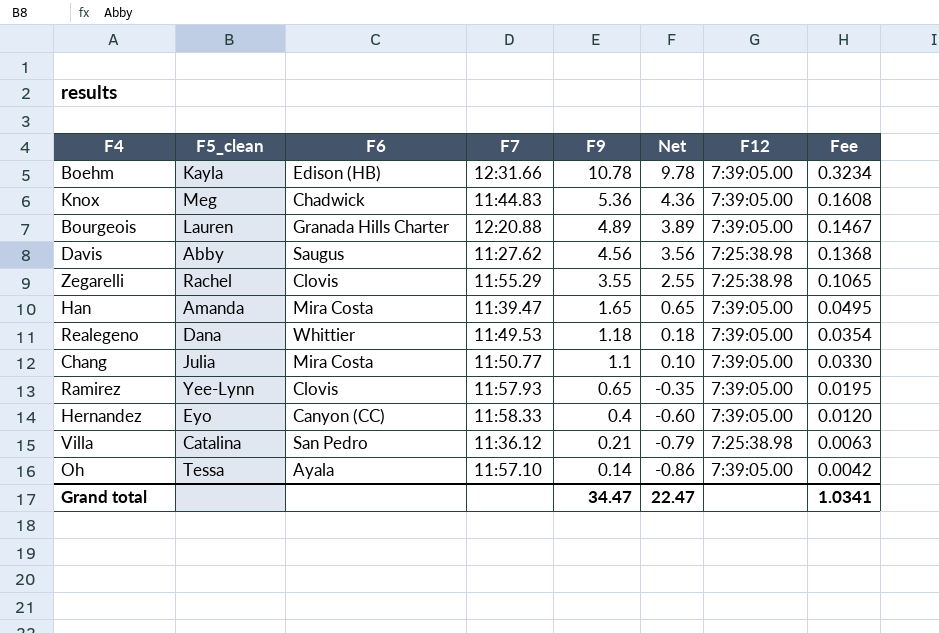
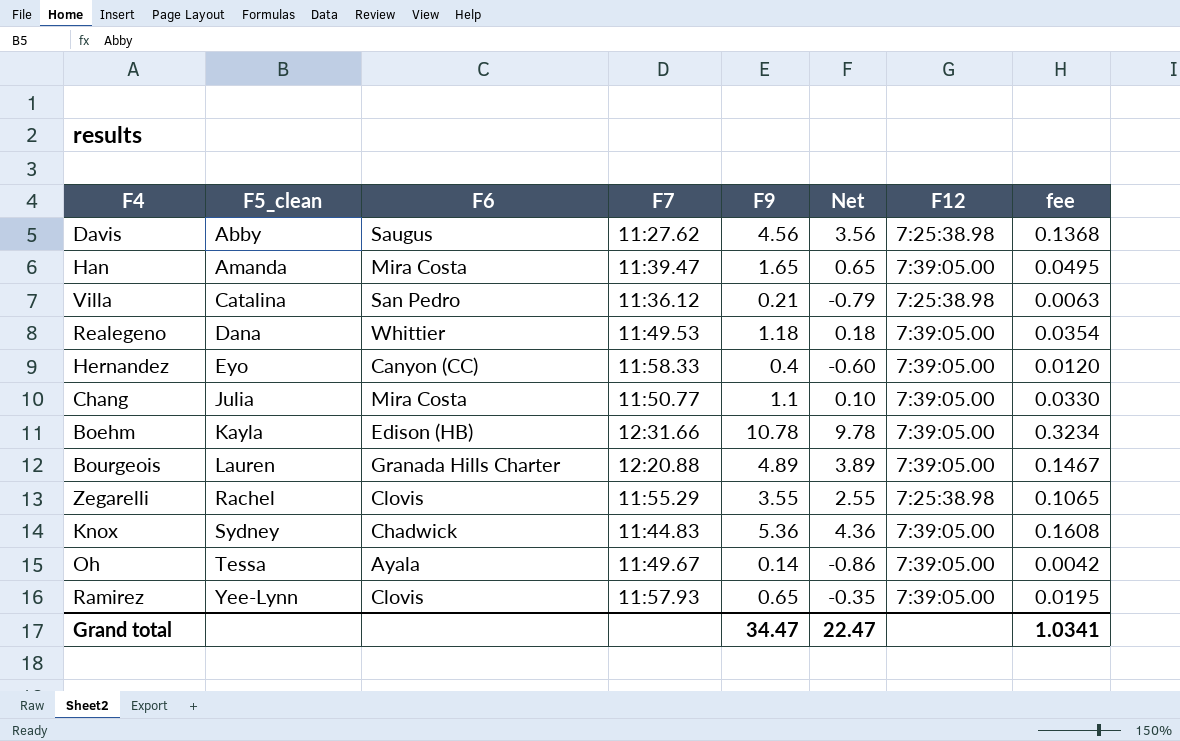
row order: F9 descending -> F5_clean ascending
column name: Fee -> fee
Knox | F5_clean: Meg -> Sydney
Oh | F7: 11:57.10 -> 11:49.67

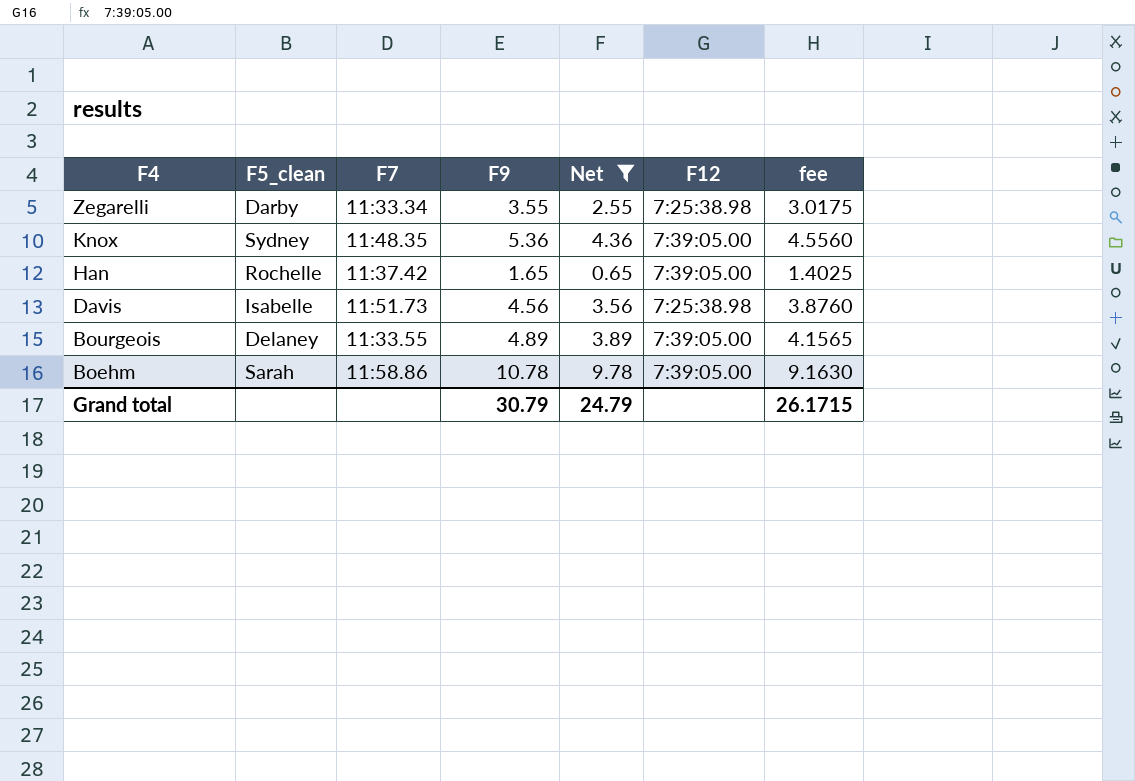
filter: none -> Net >= 0.65
row order: F5_clean ascending -> F4 descending
column F6 | position: 3 -> none
column fee | formula: [F9] * 0.03 -> [F9] * 0.85
Zegarelli | F5_clean: Rachel -> Darby
Zegarelli | F7: 11:55.29 -> 11:33.34
Knox | F7: 11:44.83 -> 11:48.35
Han | F5_clean: Amanda -> Rochelle
Han | F7: 11:39.47 -> 11:37.42
Davis | F5_clean: Abby -> Isabelle
Davis | F7: 11:27.62 -> 11:51.73
Bourgeois | F5_clean: Lauren -> Delaney
Bourgeois | F7: 12:20.88 -> 11:33.55
Boehm | F5_clean: Kayla -> Sarah
Boehm | F7: 12:31.66 -> 11:58.86
Grand total | F9: 34.47 -> 30.79
Grand total | Net: 22.47 -> 24.79
Grand total | fee: 1.0341 -> 26.1715

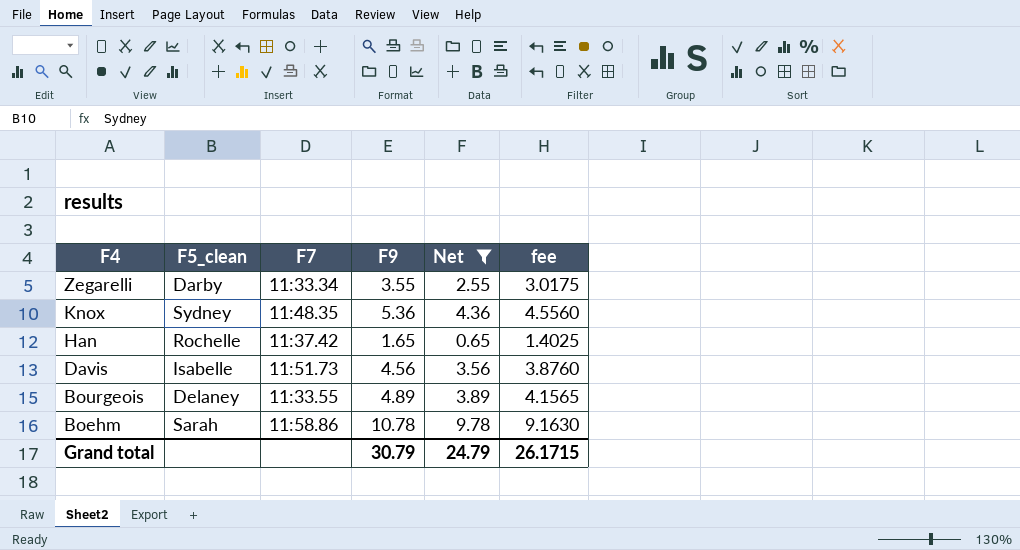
column F12 | position: 6 -> none

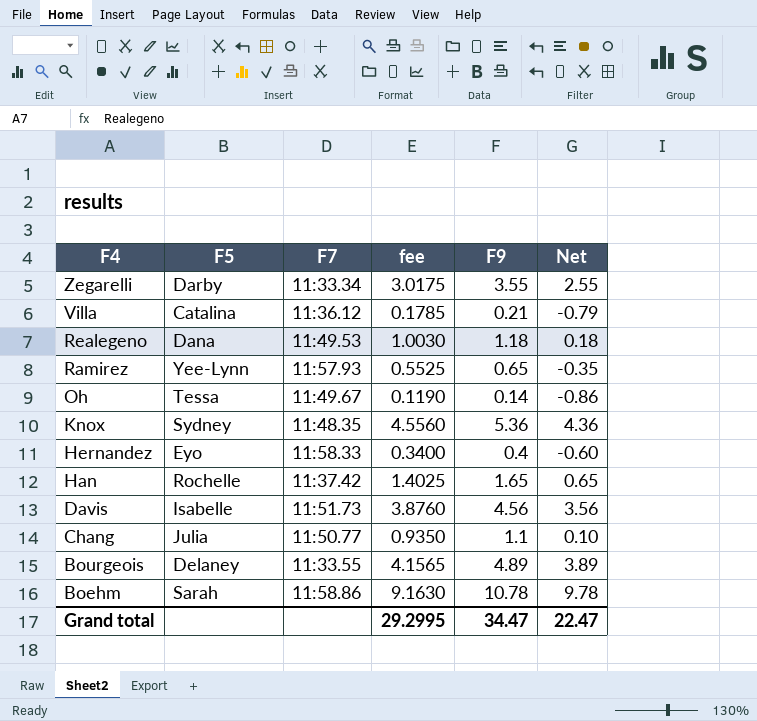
filter: Net >= 0.65 -> none
column name: F5_clean -> F5
column fee | position: 6 -> 4
Grand total | fee: 26.1715 -> 29.2995
Grand total | F9: 30.79 -> 34.47
Grand total | Net: 24.79 -> 22.47

